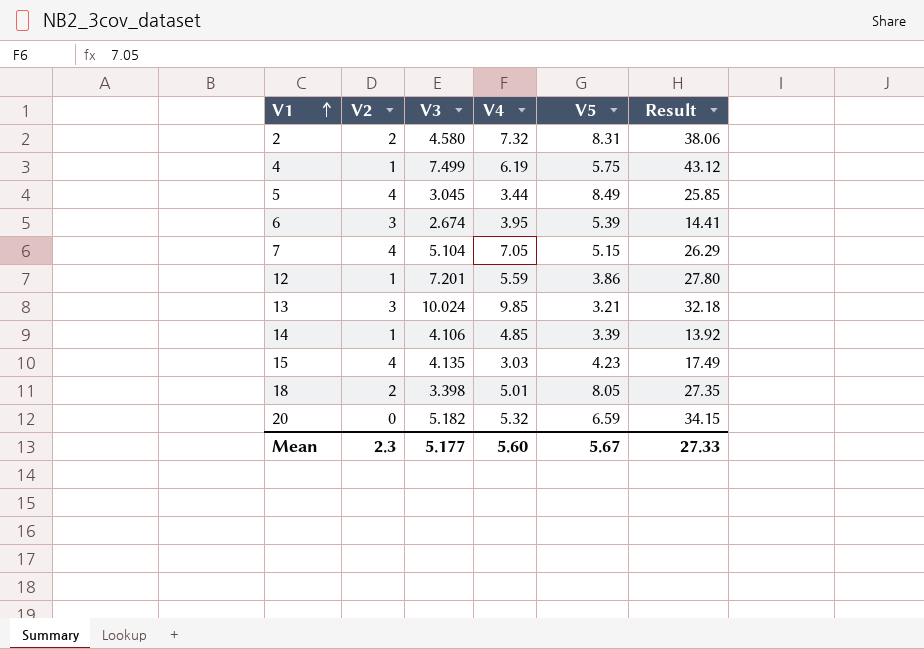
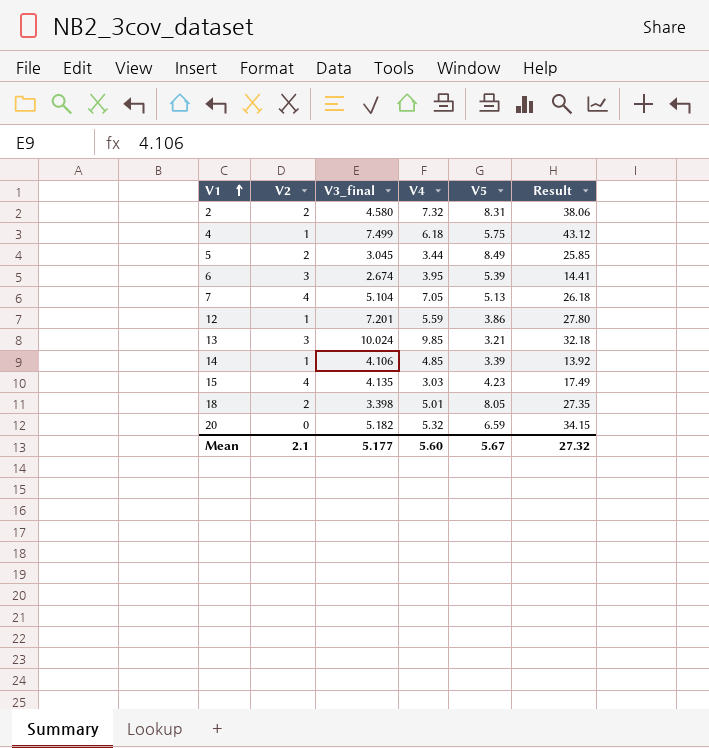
column name: V3 -> V3_final
4 | V4: 6.19 -> 6.18
5 | V2: 4 -> 2
7 | V5: 5.15 -> 5.13
7 | Result: 26.29 -> 26.18
Mean | V2: 2.3 -> 2.1
Mean | Result: 27.33 -> 27.32

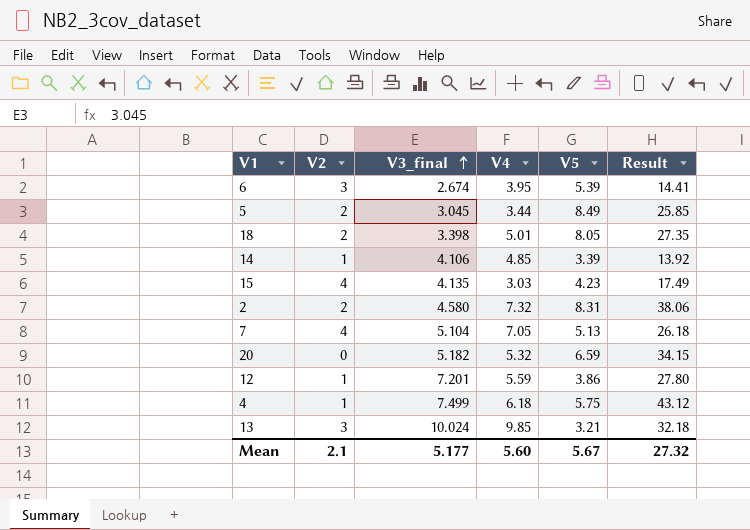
row order: V1 ascending -> V3_final ascending

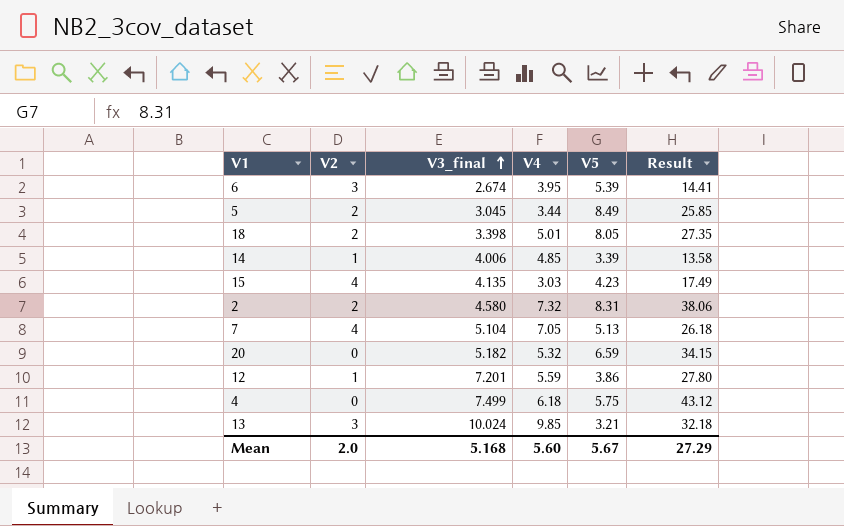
14 | V3_final: 4.106 -> 4.006
14 | Result: 13.92 -> 13.58
4 | V2: 1 -> 0
Mean | V2: 2.1 -> 2.0
Mean | V3_final: 5.177 -> 5.168
Mean | Result: 27.32 -> 27.29

